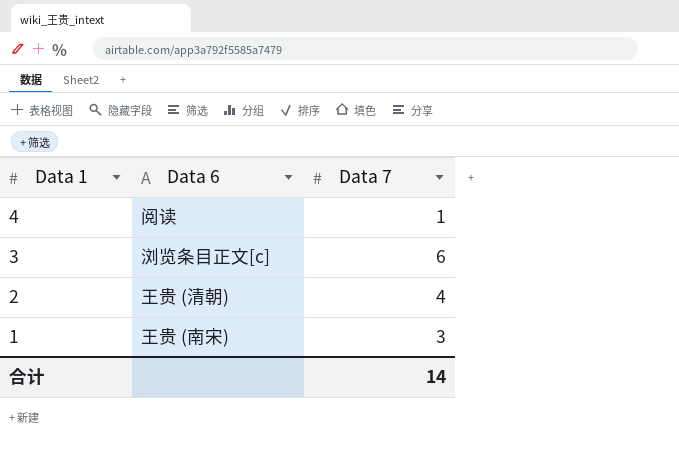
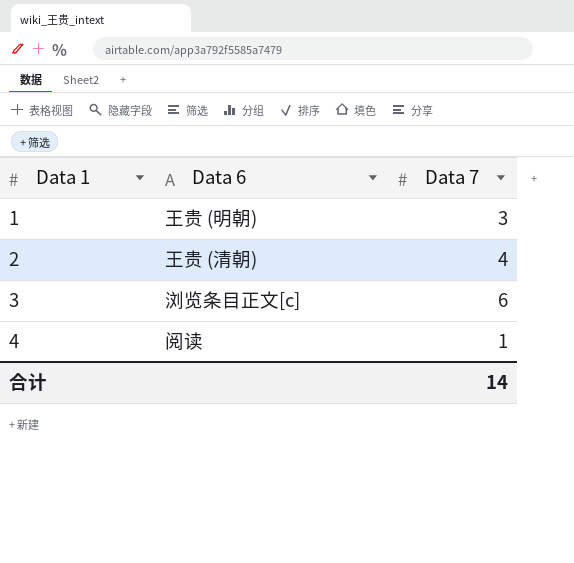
row order: Data 1 descending -> Data 1 ascending
1 | Data 6: 王贵 (南宋) -> 王贵 (明朝)

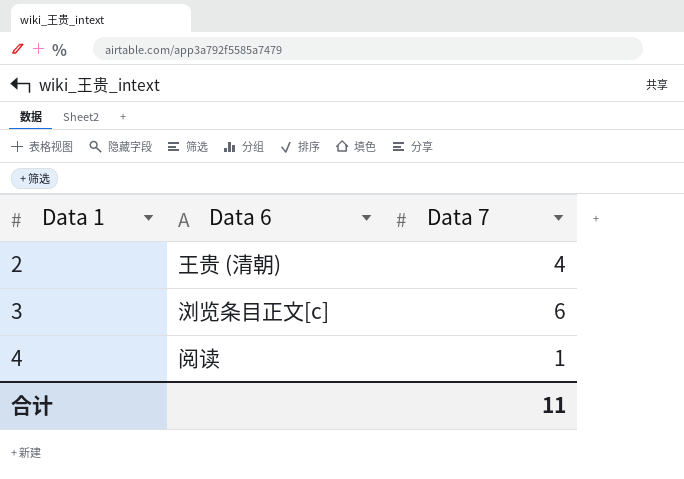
row 1: 王贵 (明朝) | 3 -> none
合计 | Data 7: 14 -> 11

